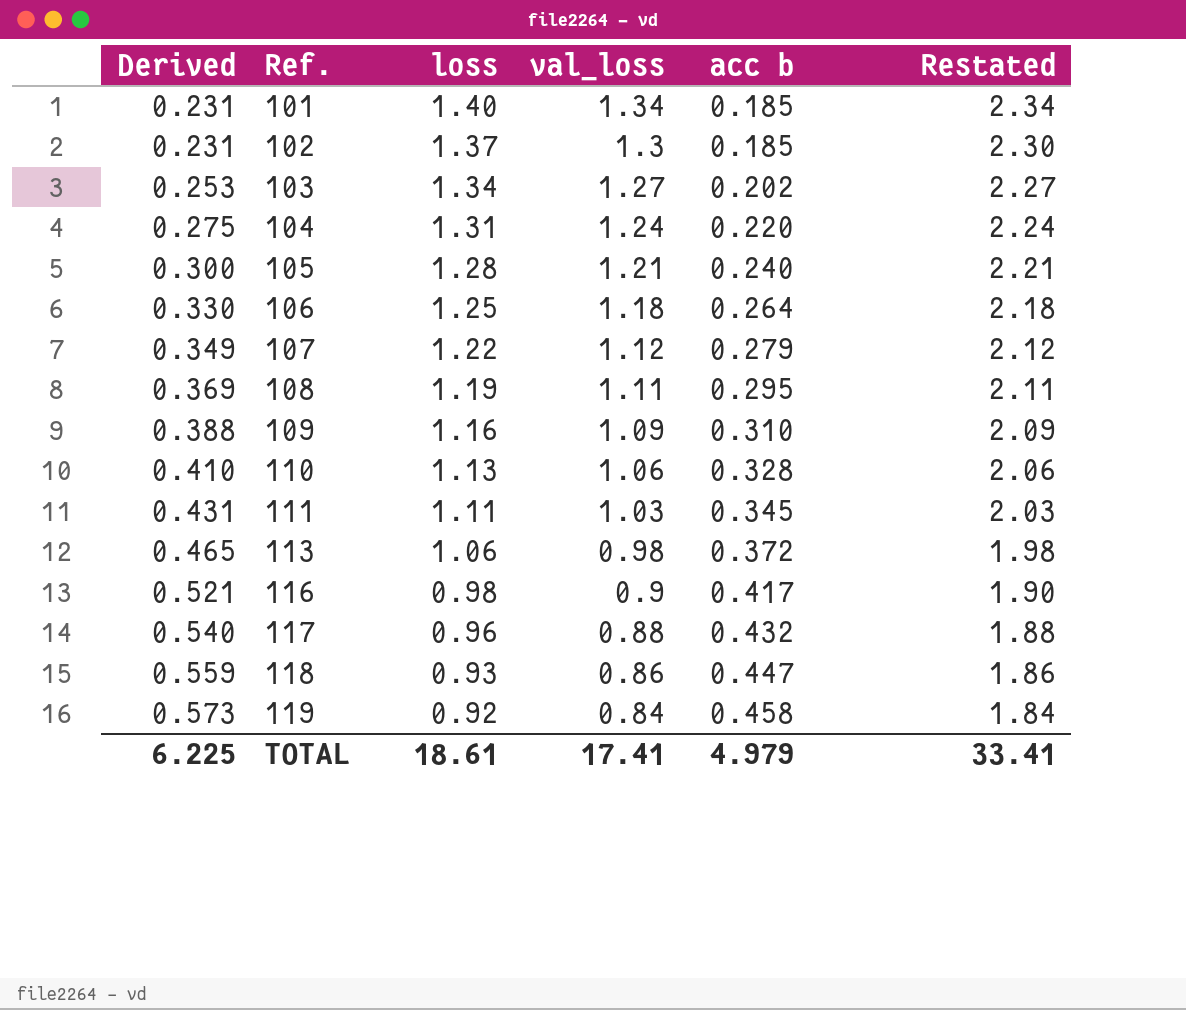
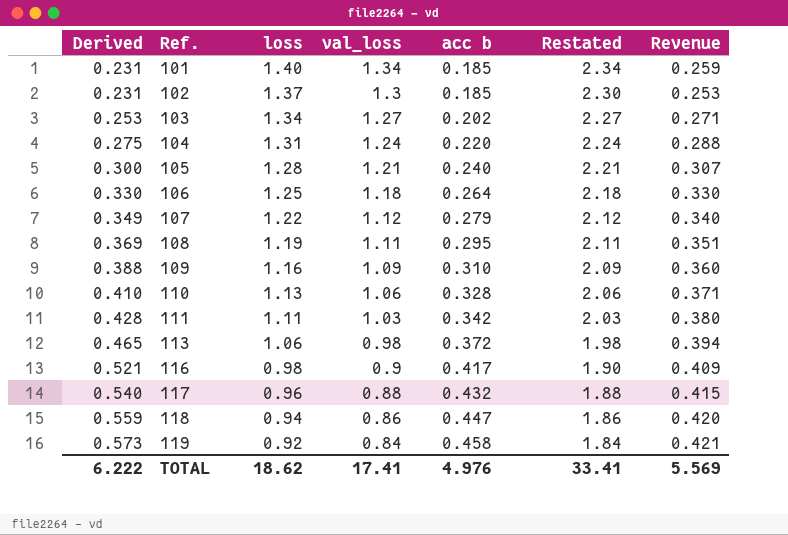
column Revenue | formula: none -> [loss] * [acc b]
111 | Derived: 0.431 -> 0.428
111 | acc b: 0.345 -> 0.342
118 | loss: 0.93 -> 0.94
TOTAL | Derived: 6.225 -> 6.222
TOTAL | loss: 18.61 -> 18.62
TOTAL | acc b: 4.979 -> 4.976

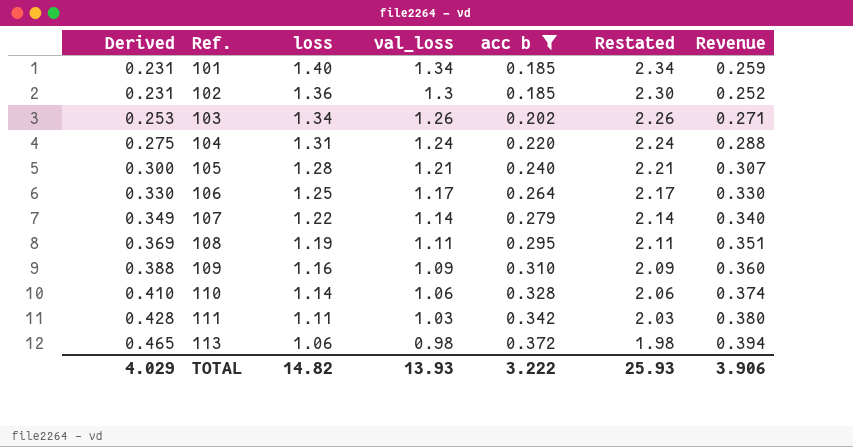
filter: none -> acc b <= 0.372
102 | loss: 1.37 -> 1.36
102 | Revenue: 0.253 -> 0.252
103 | val_loss: 1.27 -> 1.26
103 | Restated: 2.27 -> 2.26
106 | val_loss: 1.18 -> 1.17
106 | Restated: 2.18 -> 2.17
107 | val_loss: 1.12 -> 1.14
107 | Restated: 2.12 -> 2.14
110 | loss: 1.13 -> 1.14
110 | Revenue: 0.371 -> 0.374
TOTAL | Derived: 6.222 -> 4.029
TOTAL | loss: 18.62 -> 14.82
TOTAL | val_loss: 17.41 -> 13.93
TOTAL | acc b: 4.976 -> 3.222
TOTAL | Restated: 33.41 -> 25.93
TOTAL | Revenue: 5.569 -> 3.906

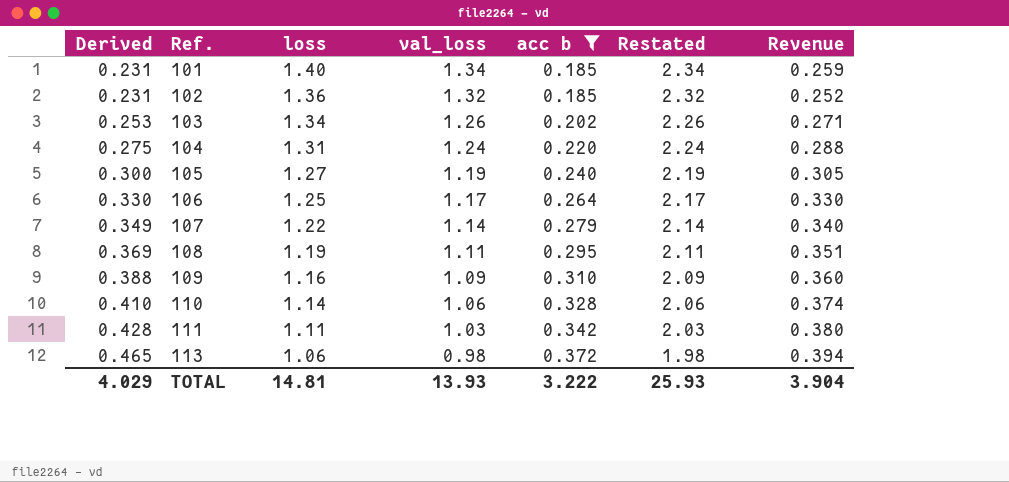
102 | val_loss: 1.3 -> 1.32
102 | Restated: 2.30 -> 2.32
105 | loss: 1.28 -> 1.27
105 | val_loss: 1.21 -> 1.19
105 | Restated: 2.21 -> 2.19
105 | Revenue: 0.307 -> 0.305
TOTAL | loss: 14.82 -> 14.81
TOTAL | Revenue: 3.906 -> 3.904

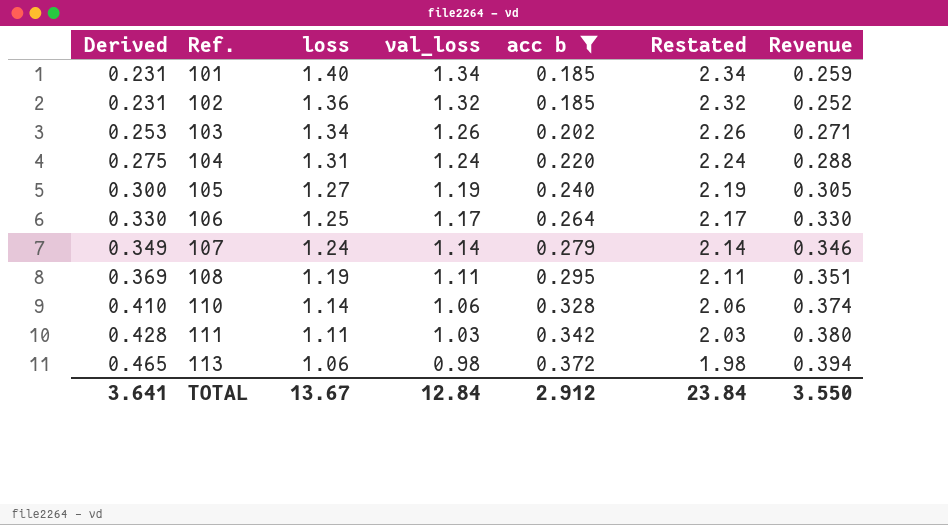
row 109: 0.388 | 1.16 | 1.09 | 0.310 | 2.09 | 0.360 -> none
107 | loss: 1.22 -> 1.24
107 | Revenue: 0.340 -> 0.346
TOTAL | Derived: 4.029 -> 3.641
TOTAL | loss: 14.81 -> 13.67
TOTAL | val_loss: 13.93 -> 12.84
TOTAL | acc b: 3.222 -> 2.912
TOTAL | Restated: 25.93 -> 23.84
TOTAL | Revenue: 3.904 -> 3.550

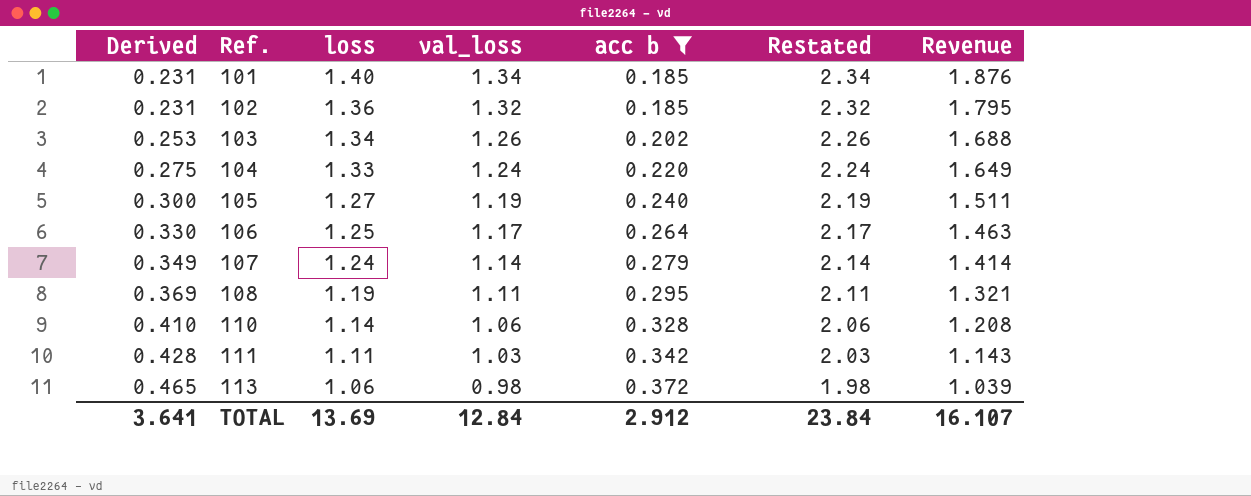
column Revenue | formula: [loss] * [acc b] -> [loss] * [val_loss]
104 | loss: 1.31 -> 1.33
TOTAL | loss: 13.67 -> 13.69
TOTAL | Revenue: 3.550 -> 16.107

